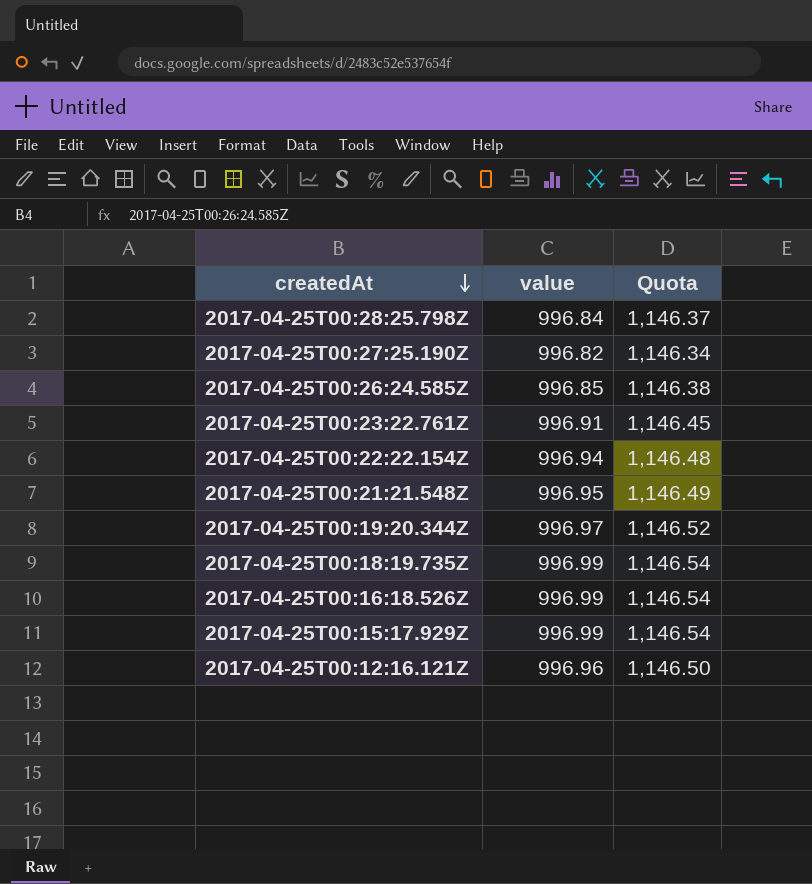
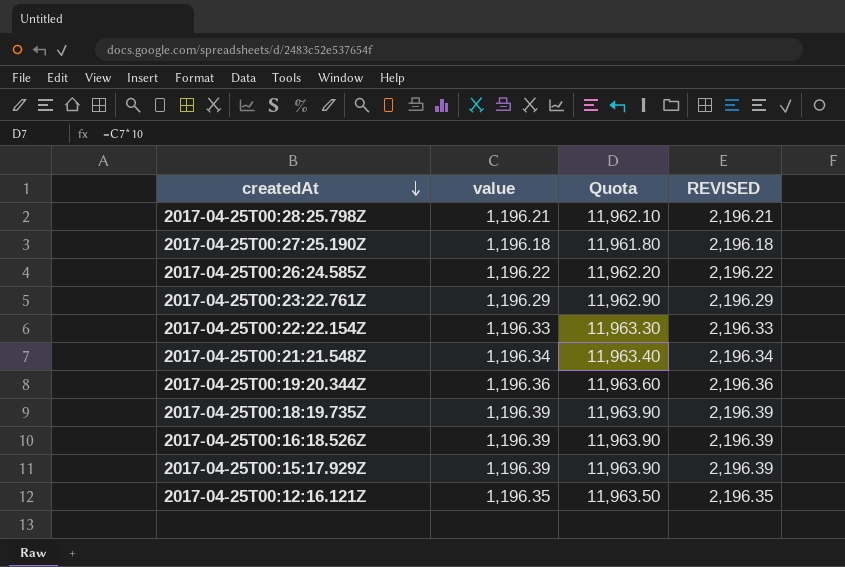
column Quota | formula: [value] * 1.15 -> [value] * 10
column REVISED | formula: none -> [value] + 1000
2017-04-25T00:28:25.798Z | value: 996.84 -> 1,196.21
2017-04-25T00:27:25.190Z | value: 996.82 -> 1,196.18
2017-04-25T00:26:24.585Z | value: 996.85 -> 1,196.22
2017-04-25T00:23:22.761Z | value: 996.91 -> 1,196.29
2017-04-25T00:22:22.154Z | value: 996.94 -> 1,196.33
2017-04-25T00:21:21.548Z | value: 996.95 -> 1,196.34
2017-04-25T00:19:20.344Z | value: 996.97 -> 1,196.36
2017-04-25T00:18:19.735Z | value: 996.99 -> 1,196.39
2017-04-25T00:16:18.526Z | value: 996.99 -> 1,196.39
2017-04-25T00:15:17.929Z | value: 996.99 -> 1,196.39
2017-04-25T00:12:16.121Z | value: 996.96 -> 1,196.35

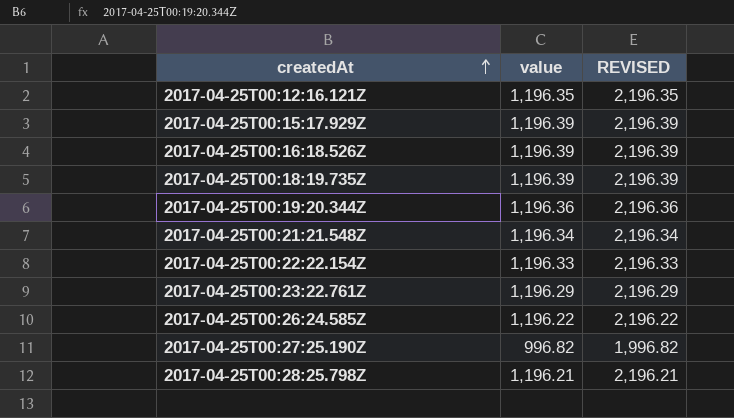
row order: createdAt descending -> createdAt ascending
column Quota | formula: [value] * 10 -> none
2017-04-25T00:27:25.190Z | value: 1,196.18 -> 996.82
2017-04-25T00:27:25.190Z | REVISED: 2,196.18 -> 1,996.82

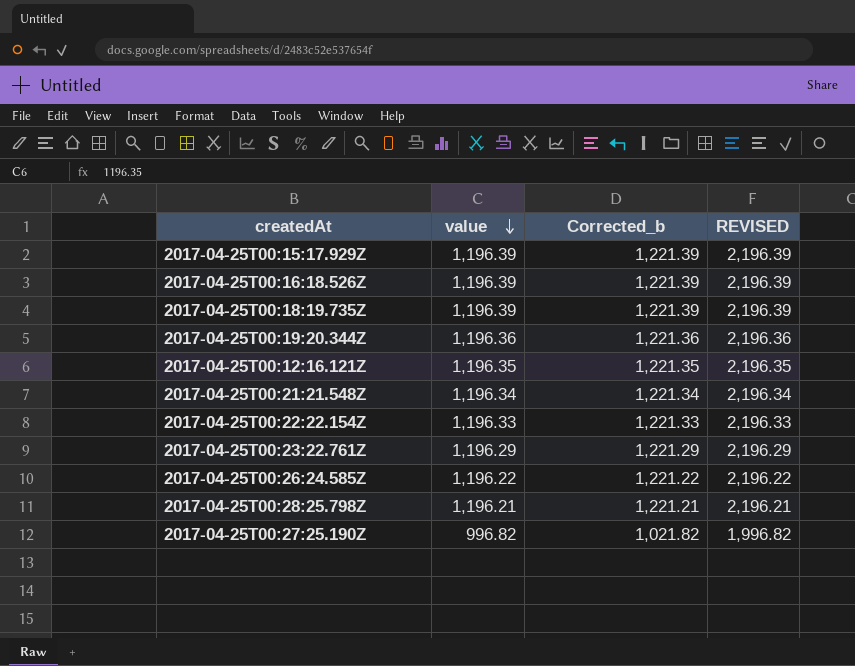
row order: createdAt ascending -> value descending
column Corrected_b | formula: none -> [value] + 25

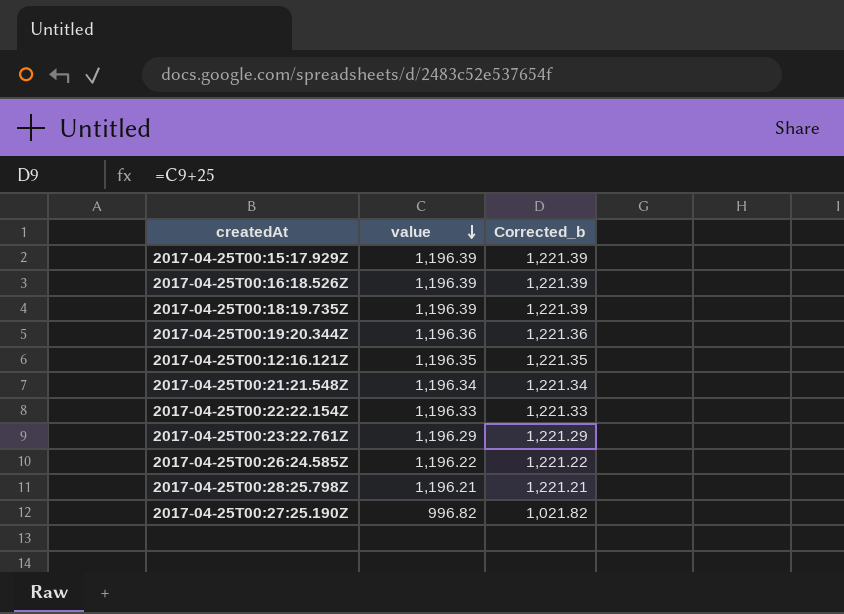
column REVISED | formula: [value] + 1000 -> none

